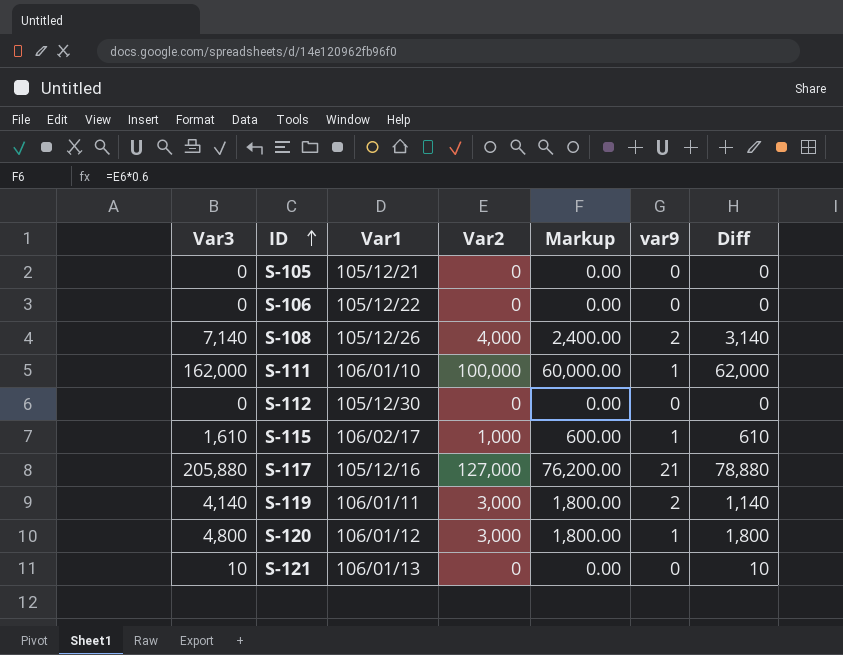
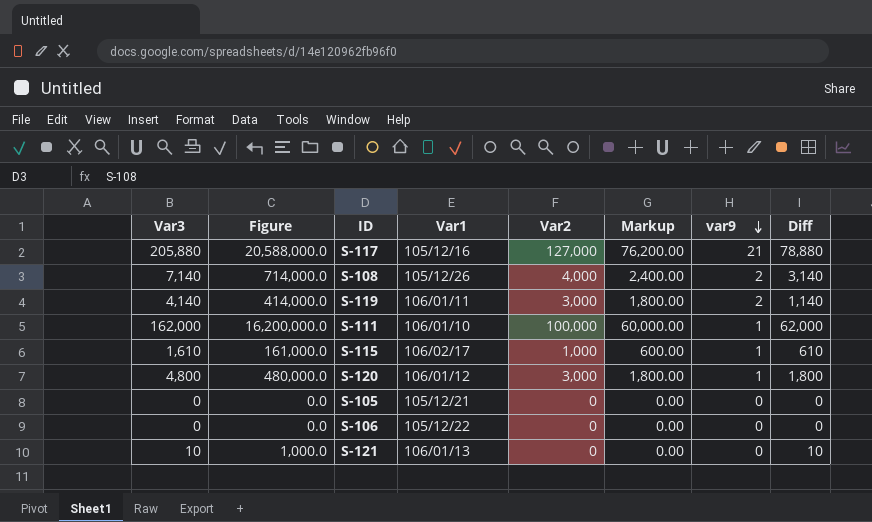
row order: ID ascending -> var9 descending
column Figure | formula: none -> [Var3] * 100
row S-112: 0 | 105/12/30 | 0 | 0.00 | 0 | 0 -> none

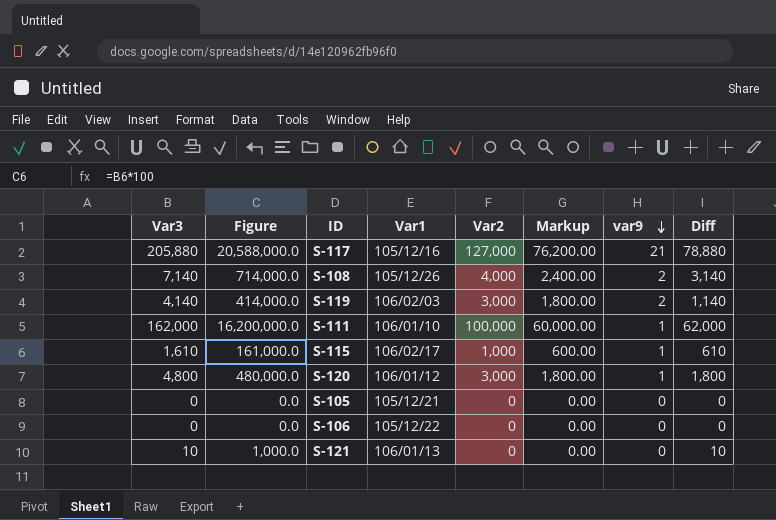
S-119 | Var1: 106/01/11 -> 106/02/03

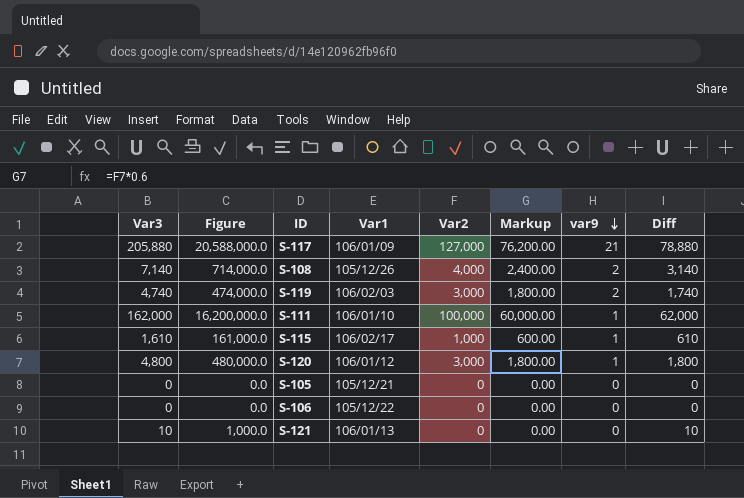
S-117 | Var1: 105/12/16 -> 106/01/09
S-119 | Var3: 4,140 -> 4,740
S-119 | Figure: 414,000.0 -> 474,000.0
S-119 | Diff: 1,140 -> 1,740

